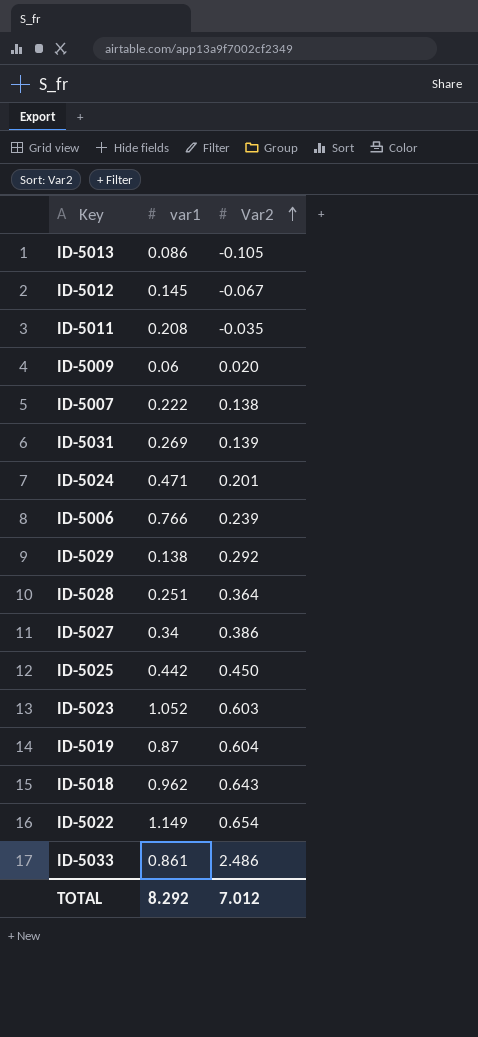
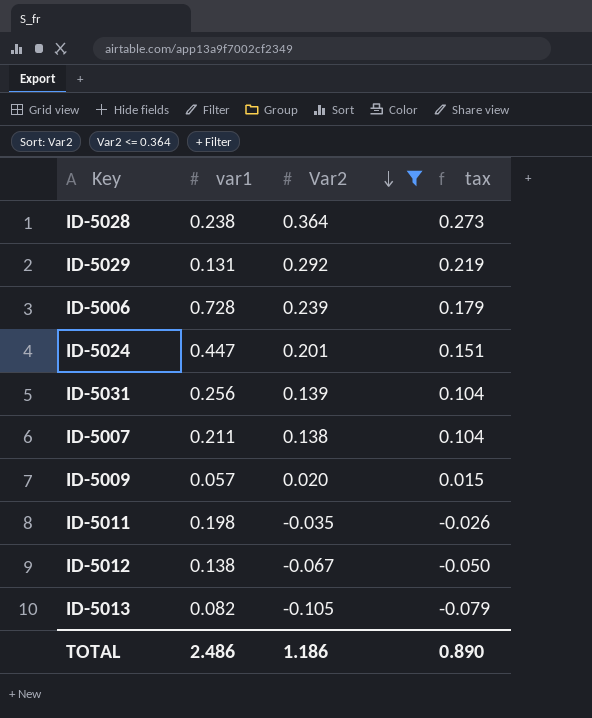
filter: none -> Var2 <= 0.364
row order: Var2 ascending -> Var2 descending
column tax | formula: none -> [Var2] * 0.75
ID-5028 | var1: 0.251 -> 0.238
ID-5029 | var1: 0.138 -> 0.131
ID-5006 | var1: 0.766 -> 0.728
ID-5024 | var1: 0.471 -> 0.447
ID-5031 | var1: 0.269 -> 0.256
ID-5007 | var1: 0.222 -> 0.211
ID-5009 | var1: 0.06 -> 0.057
ID-5011 | var1: 0.208 -> 0.198
ID-5012 | var1: 0.145 -> 0.138
ID-5013 | var1: 0.086 -> 0.082
TOTAL | var1: 8.292 -> 2.486
TOTAL | Var2: 7.012 -> 1.186

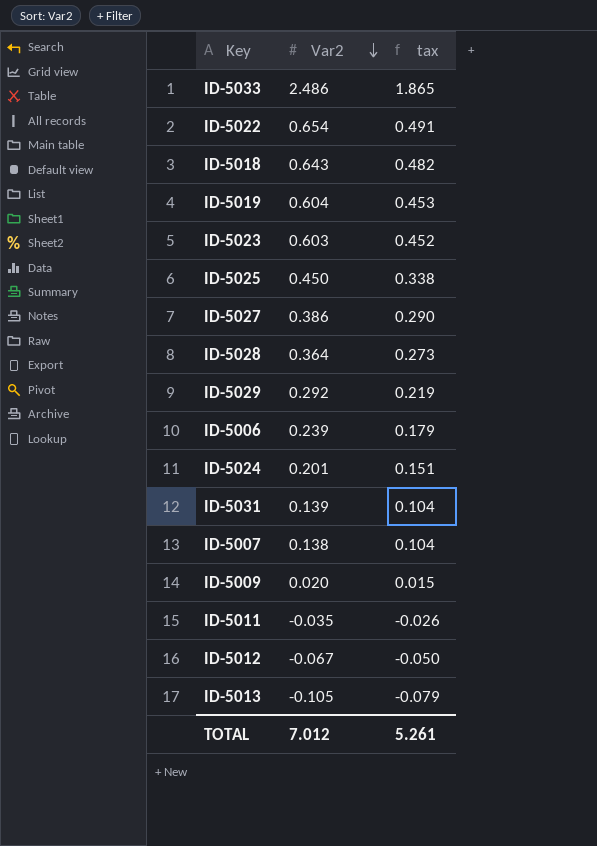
filter: Var2 <= 0.364 -> none
column var1 | position: 2 -> none
TOTAL | Var2: 1.186 -> 7.012
TOTAL | tax: 0.890 -> 5.261

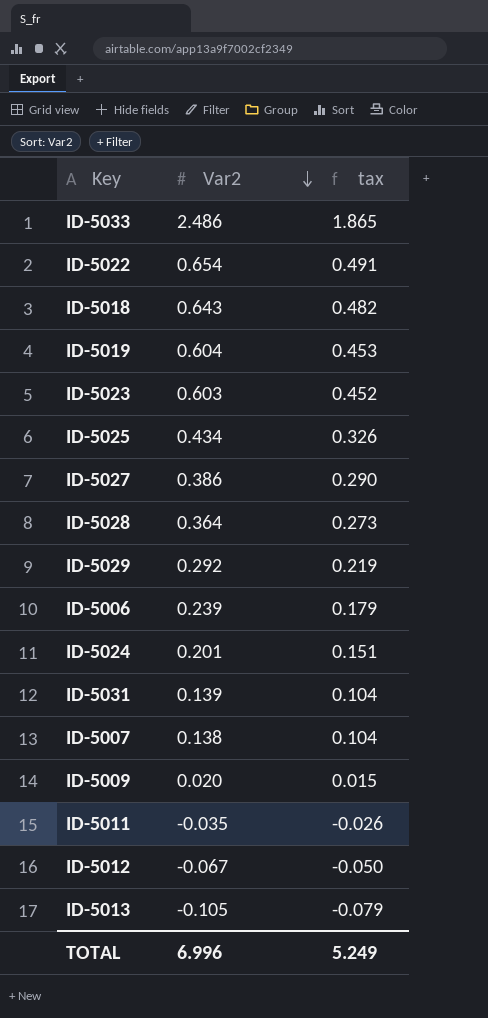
ID-5025 | Var2: 0.450 -> 0.434
ID-5025 | tax: 0.338 -> 0.326
TOTAL | Var2: 7.012 -> 6.996
TOTAL | tax: 5.261 -> 5.249

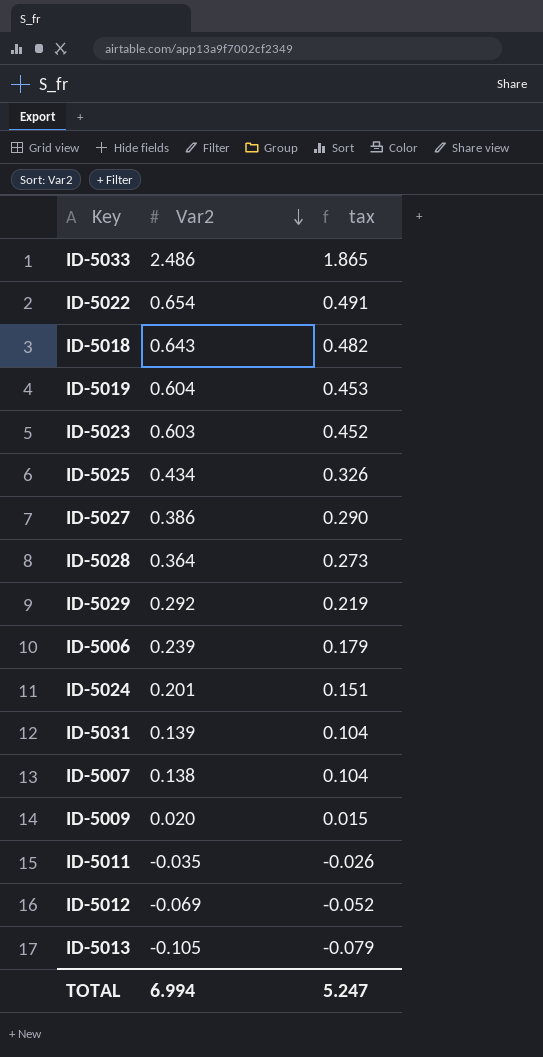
ID-5012 | Var2: -0.067 -> -0.069
ID-5012 | tax: -0.050 -> -0.052
TOTAL | Var2: 6.996 -> 6.994
TOTAL | tax: 5.249 -> 5.247

